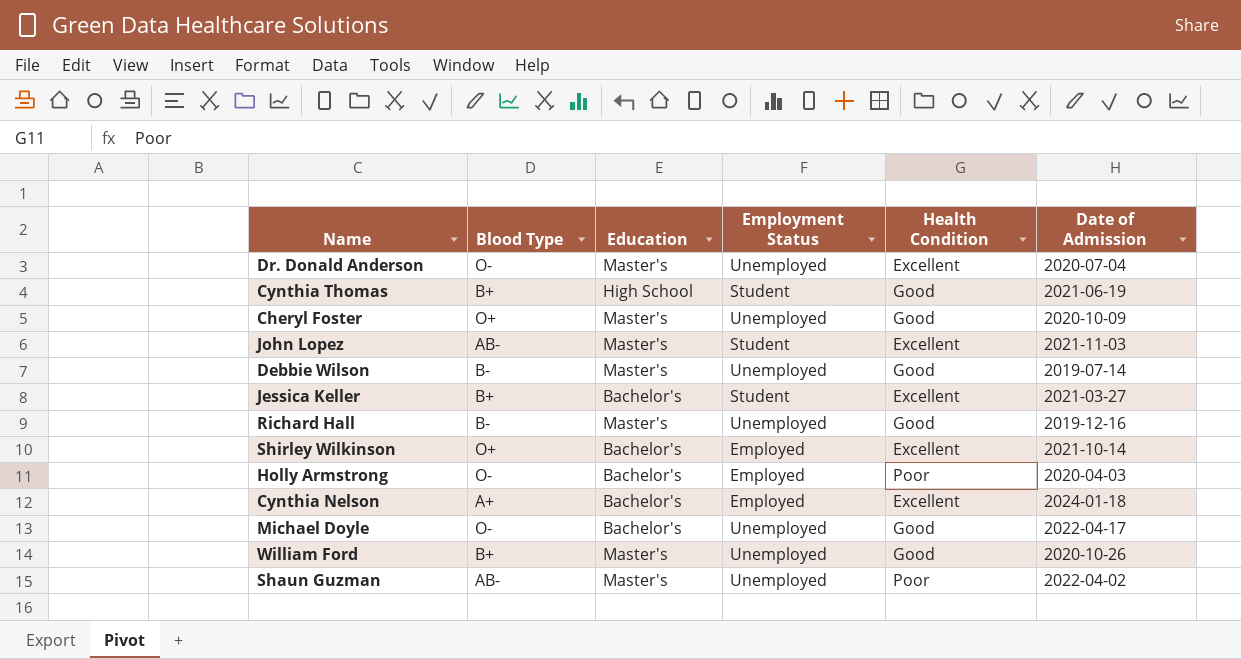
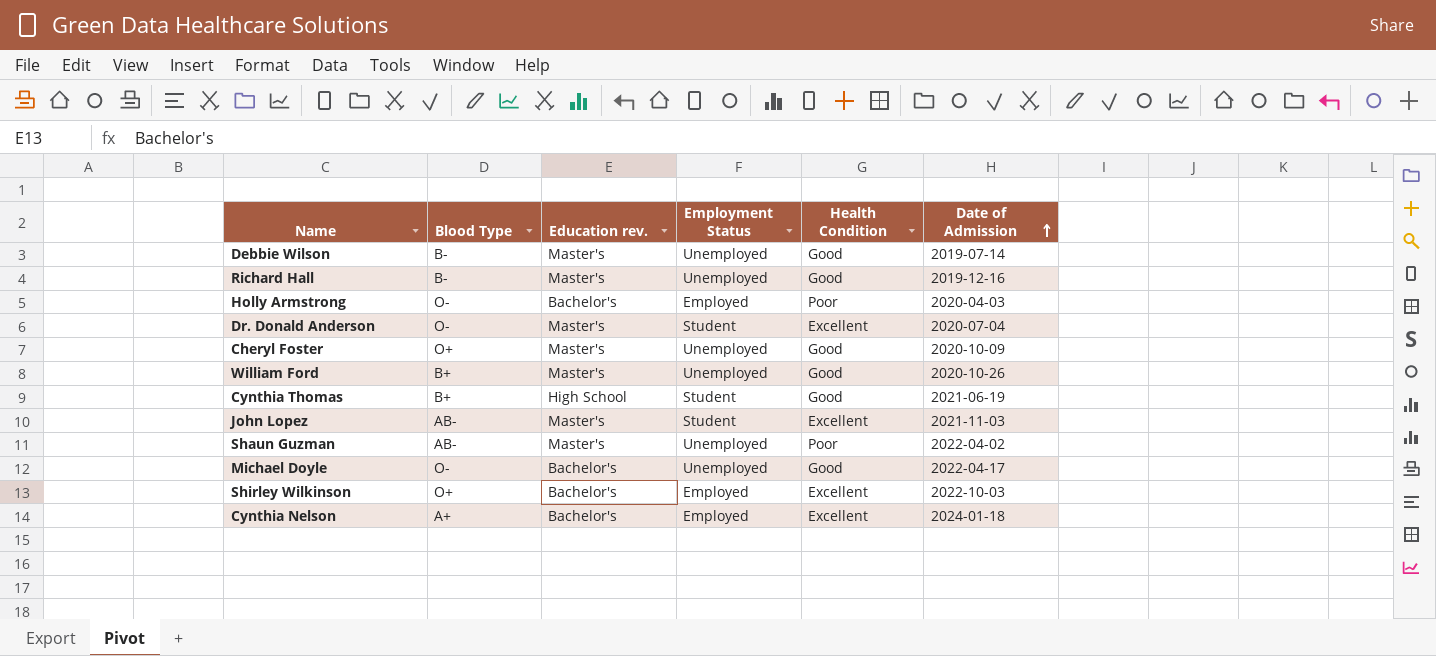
row order: none -> Date of Admission ascending
column name: Education -> Education rev.
row Jessica Keller: B+ | Bachelor's | Student | Excellent | 2021-03-27 -> none
Dr. Donald Anderson | Employment Status: Unemployed -> Student
Shirley Wilkinson | Date of Admission: 2021-10-14 -> 2022-10-03

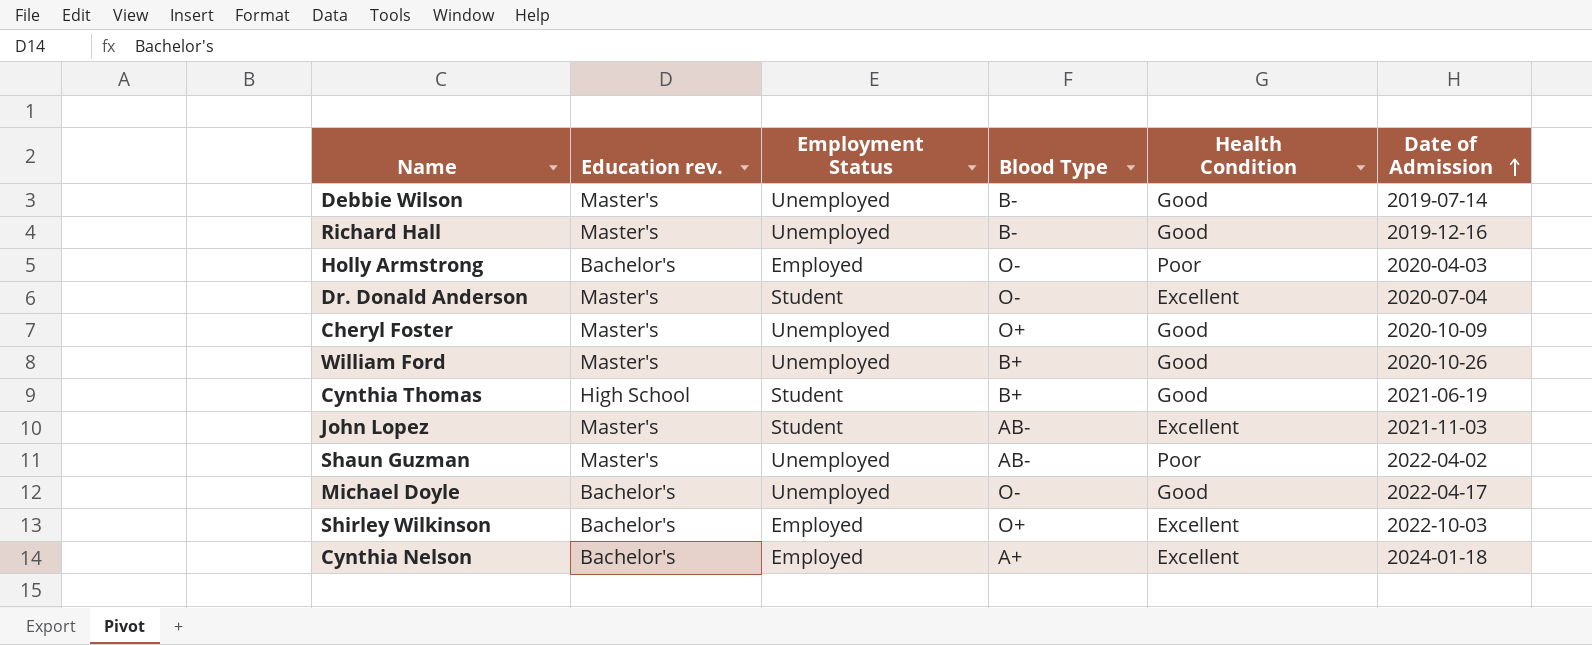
column Blood Type | position: 2 -> 4

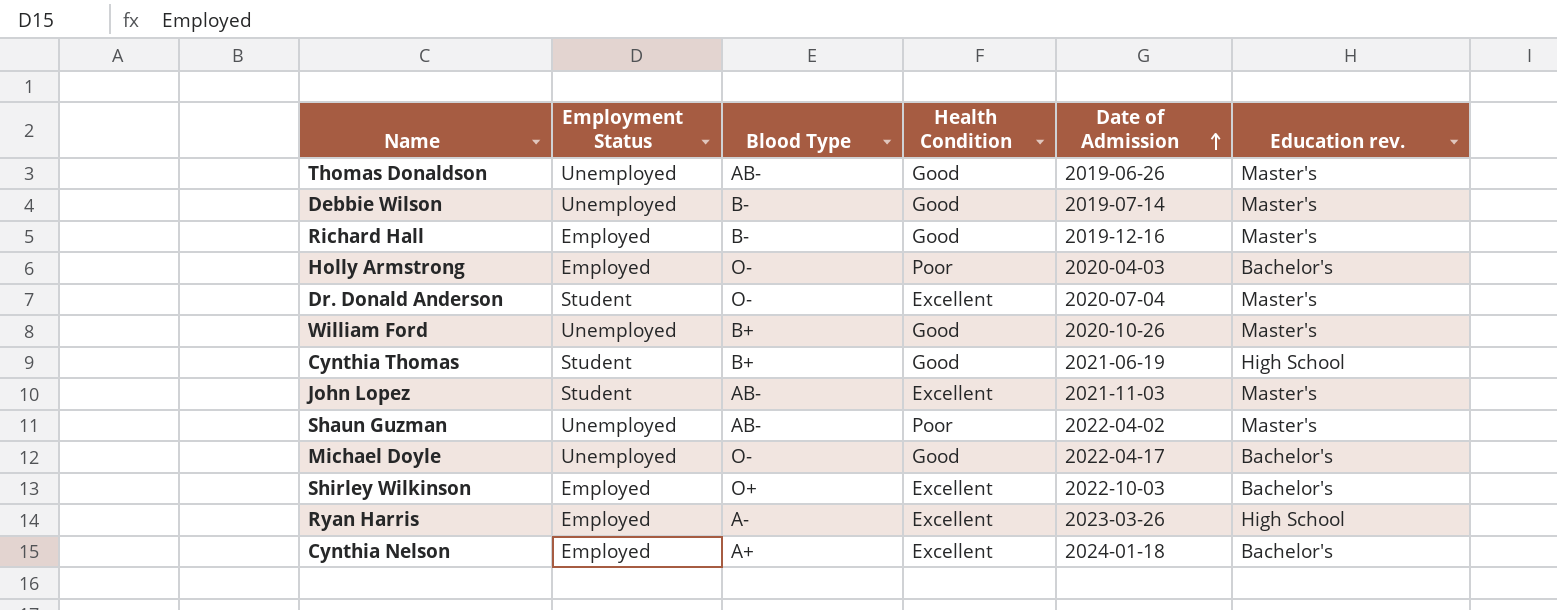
column Education rev. | position: 2 -> 6
row Cheryl Foster: Master's | Unemployed | O+ | Good | 2020-10-09 -> none
row Thomas Donaldson: none -> Unemployed | AB- | Good | 2019-06-26 | Master's
Richard Hall | Employment Status: Unemployed -> Employed
row Ryan Harris: none -> Employed | A- | Excellent | 2023-03-26 | High School

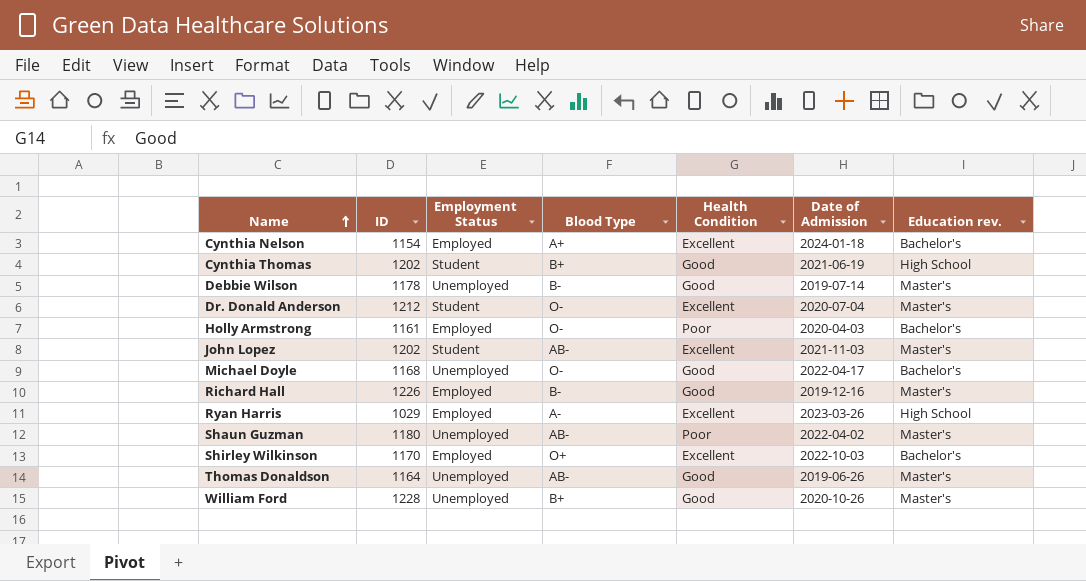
row order: Date of Admission ascending -> Name ascending
column ID | position: none -> 2

